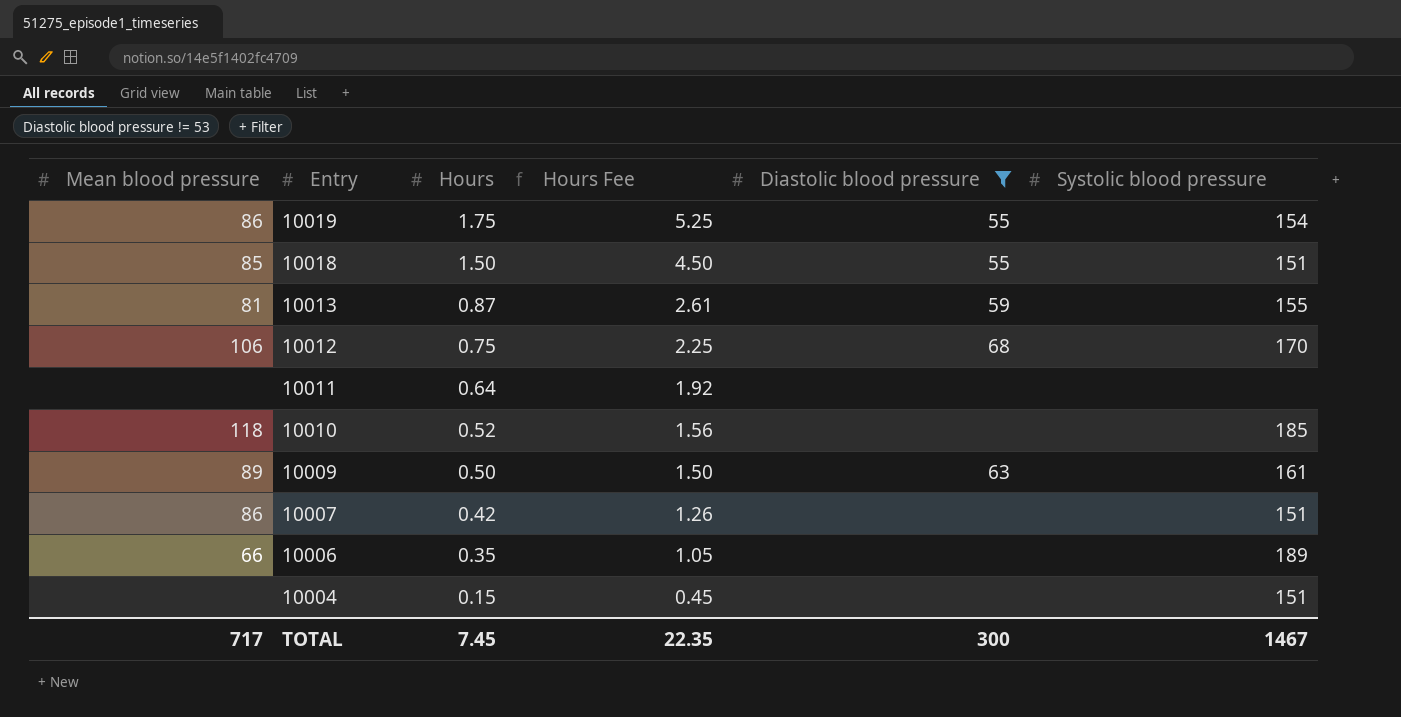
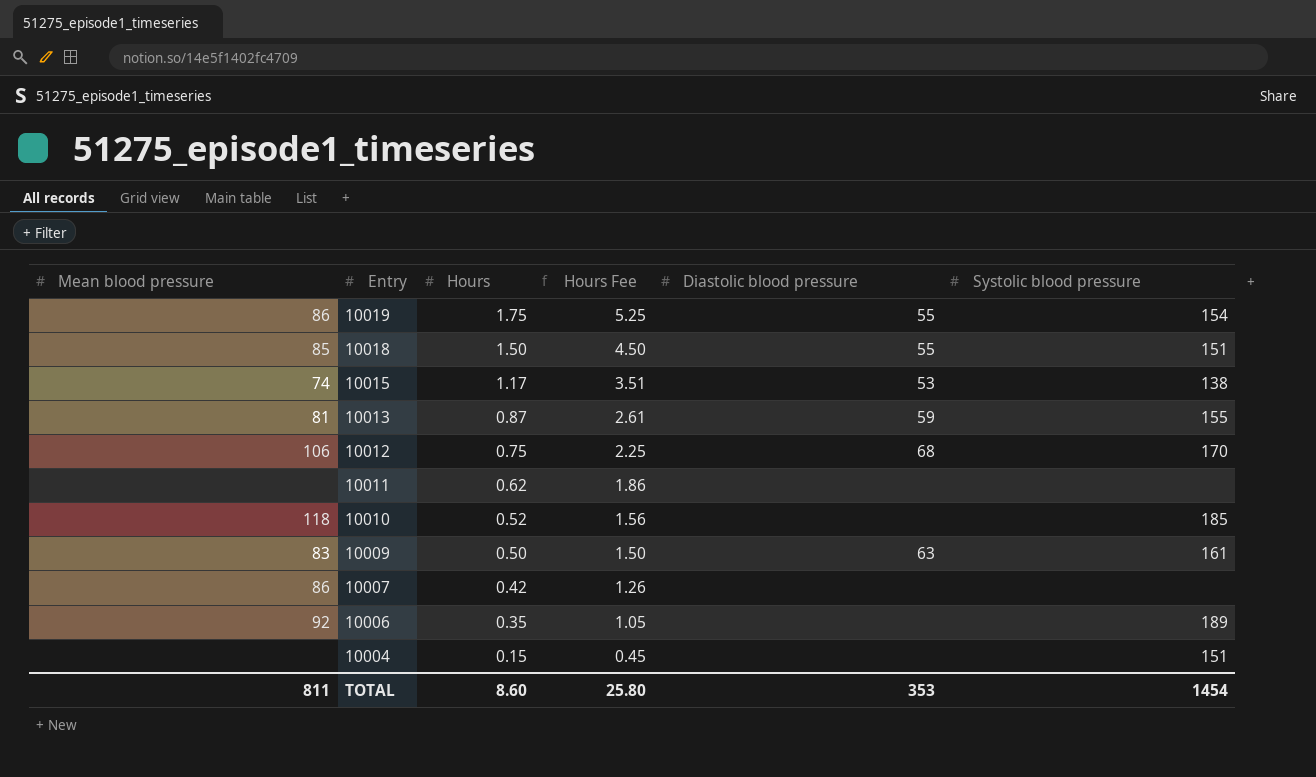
filter: Diastolic blood pressure != 53 -> none
10011 | Hours: 0.64 -> 0.62
10011 | Hours Fee: 1.92 -> 1.86
10009 | Mean blood pressure: 89 -> 83
10007 | Systolic blood pressure: 151 -> none
10006 | Mean blood pressure: 66 -> 92
TOTAL | Mean blood pressure: 717 -> 811
TOTAL | Hours: 7.45 -> 8.60
TOTAL | Hours Fee: 22.35 -> 25.80
TOTAL | Diastolic blood pressure: 300 -> 353
TOTAL | Systolic blood pressure: 1467 -> 1454

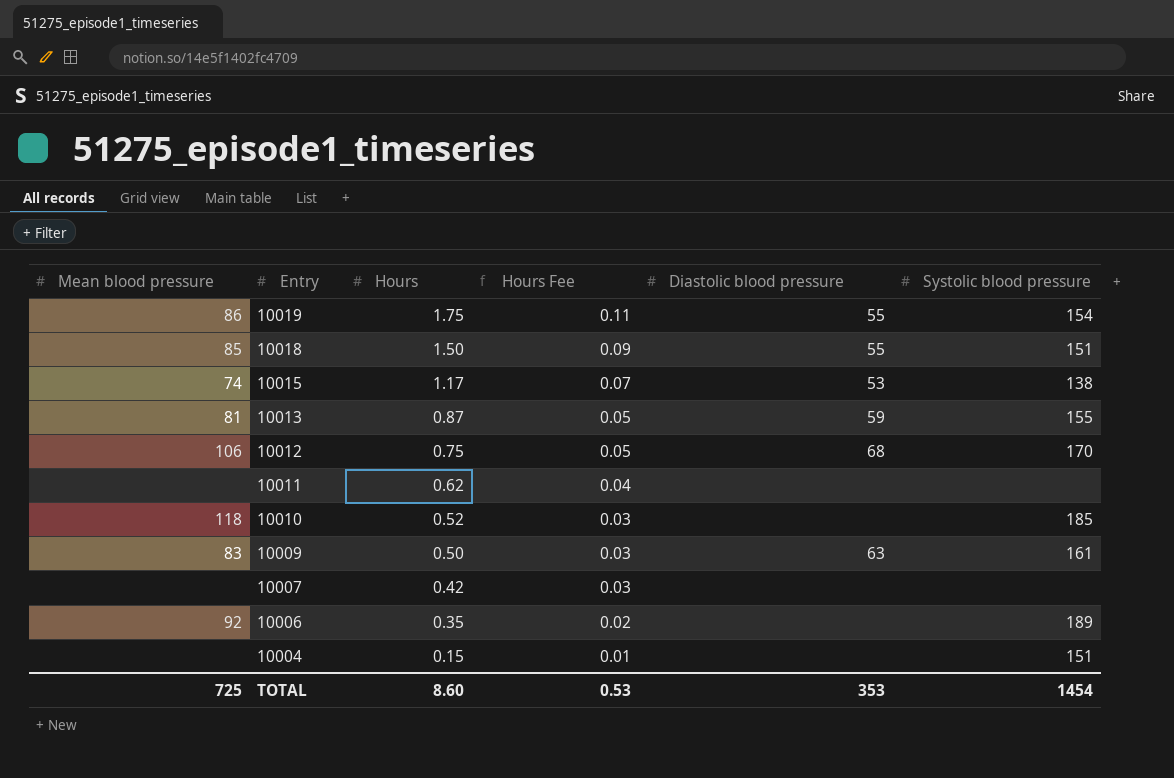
column Hours Fee | formula: [Hours] * 3 -> [Hours] * 0.06
10007 | Mean blood pressure: 86 -> none
TOTAL | Mean blood pressure: 811 -> 725
TOTAL | Hours Fee: 25.80 -> 0.53

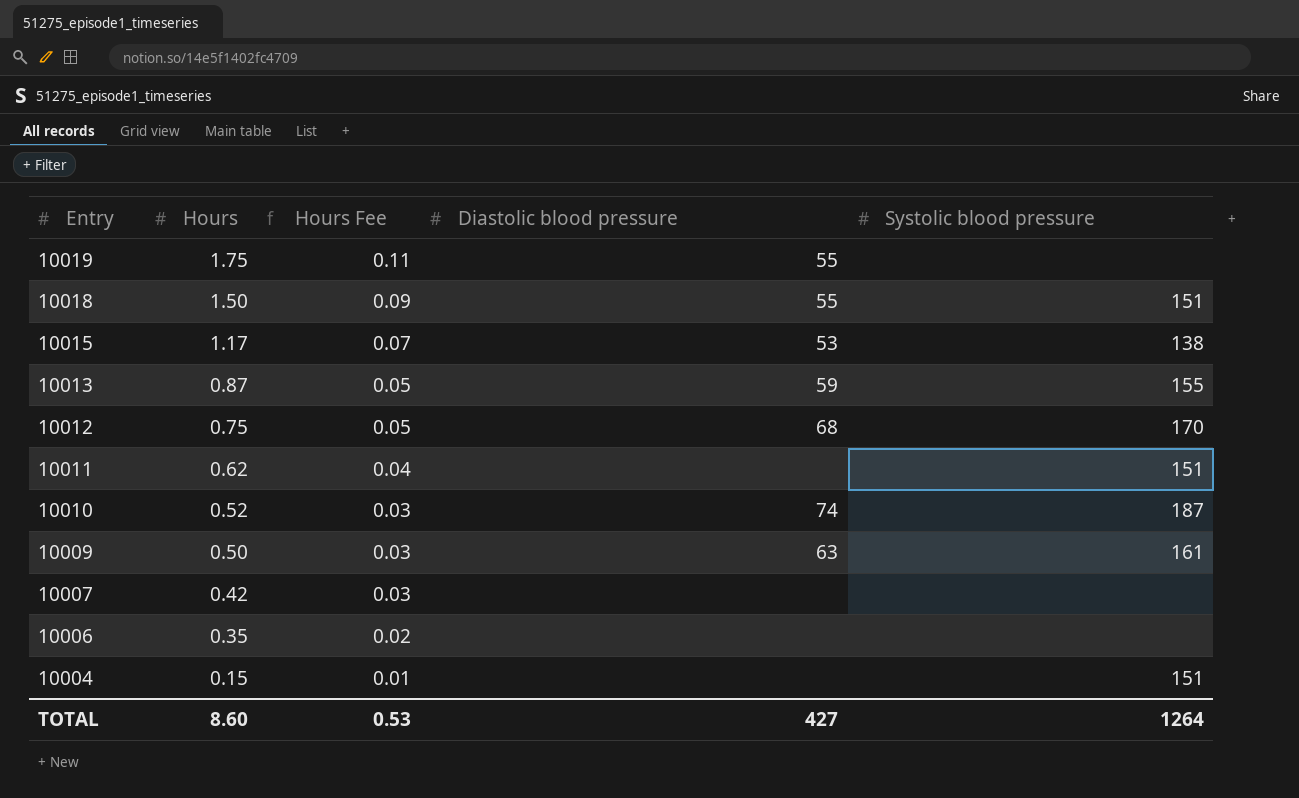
column Mean blood pressure | position: 1 -> none
10019 | Systolic blood pressure: 154 -> none
10011 | Systolic blood pressure: none -> 151
10010 | Diastolic blood pressure: none -> 74
10010 | Systolic blood pressure: 185 -> 187
10006 | Systolic blood pressure: 189 -> none
TOTAL | Diastolic blood pressure: 353 -> 427
TOTAL | Systolic blood pressure: 1454 -> 1264

